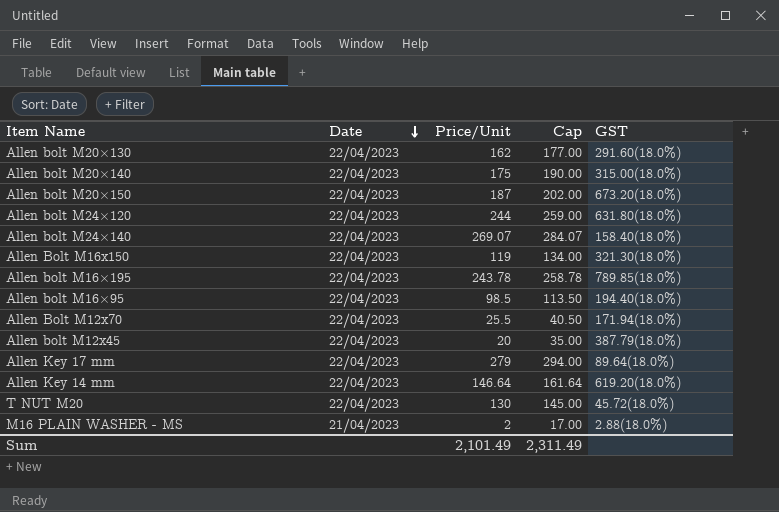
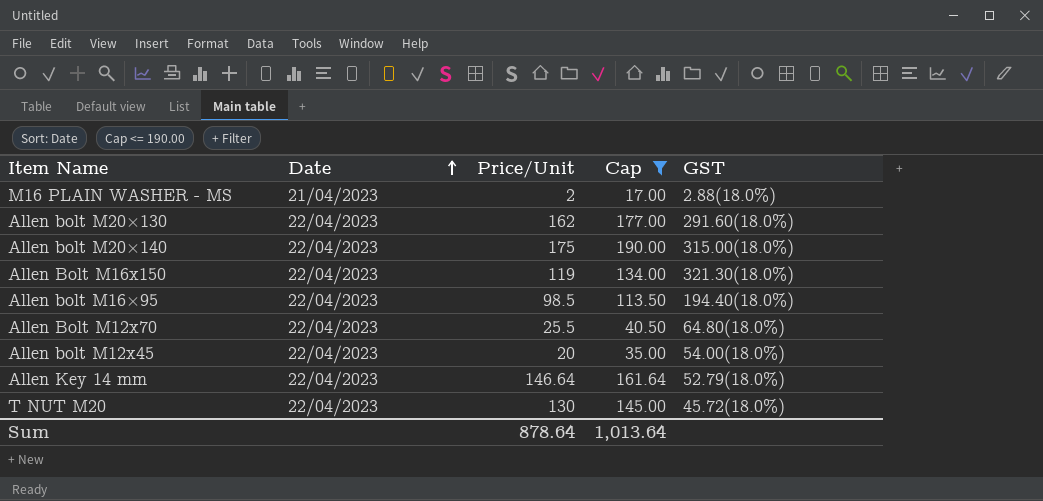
filter: none -> Cap <= 190.00
row order: Date descending -> Date ascending
Allen Bolt M12x70 | GST: 171.94(18.0%) -> 64.80(18.0%)
Allen bolt M12x45 | GST: 387.79(18.0%) -> 54.00(18.0%)
Allen Key 14 mm | GST: 619.20(18.0%) -> 52.79(18.0%)
Sum | Price/Unit: 2,101.49 -> 878.64
Sum | Cap: 2,311.49 -> 1,013.64

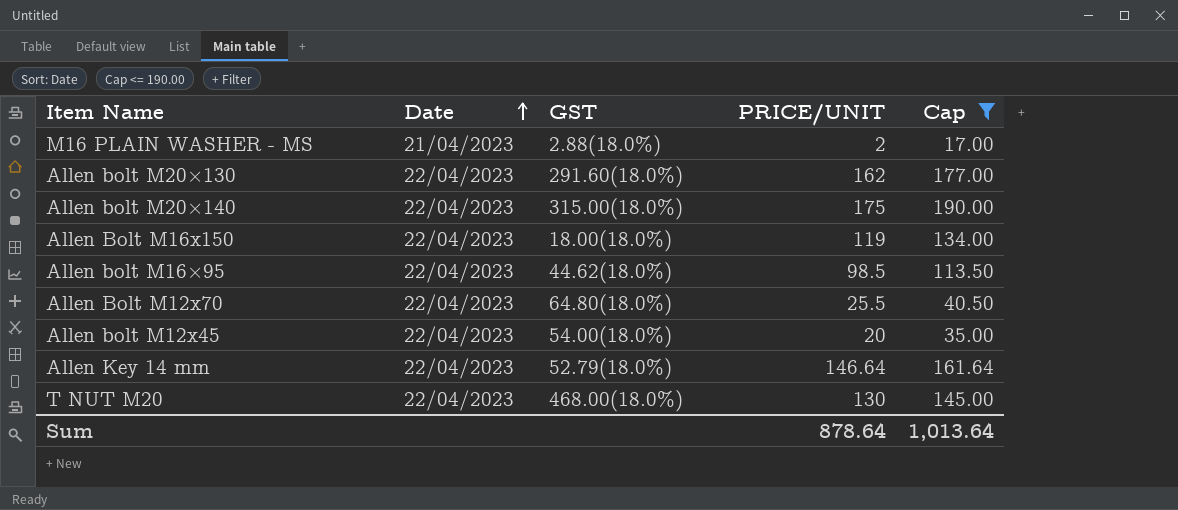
column GST | position: 5 -> 3
column name: Price/Unit -> PRICE/UNIT
Allen Bolt M16x150 | GST: 321.30(18.0%) -> 18.00(18.0%)
Allen bolt M16×95 | GST: 194.40(18.0%) -> 44.62(18.0%)
T NUT M20 | GST: 45.72(18.0%) -> 468.00(18.0%)

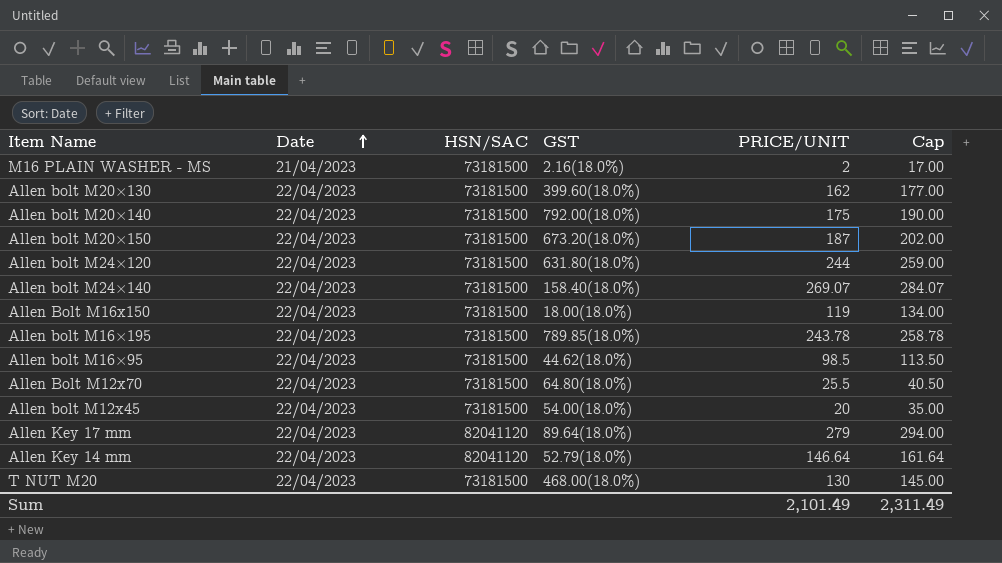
filter: Cap <= 190.00 -> none
column HSN/SAC | position: none -> 3
M16 PLAIN WASHER - MS | GST: 2.88(18.0%) -> 2.16(18.0%)
Allen bolt M20×130 | GST: 291.60(18.0%) -> 399.60(18.0%)
Allen bolt M20×140 | GST: 315.00(18.0%) -> 792.00(18.0%)
Sum | PRICE/UNIT: 878.64 -> 2,101.49
Sum | Cap: 1,013.64 -> 2,311.49

